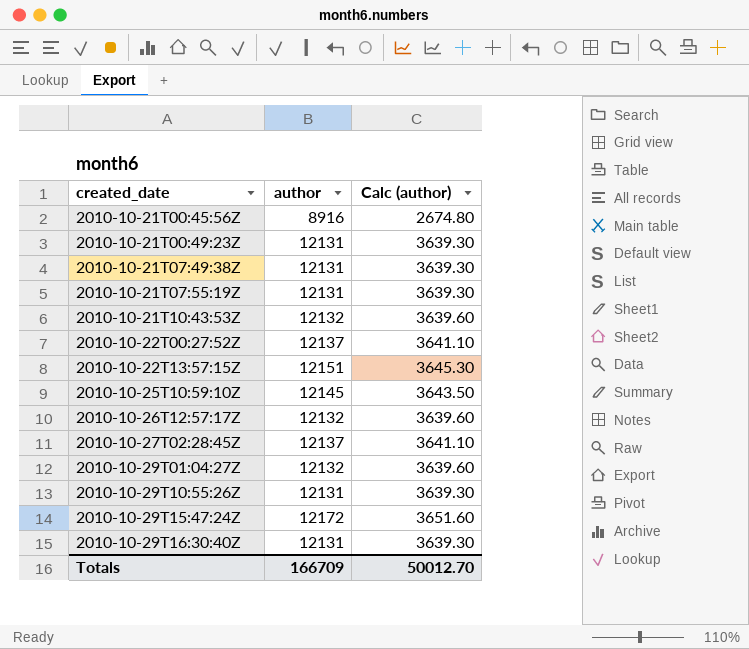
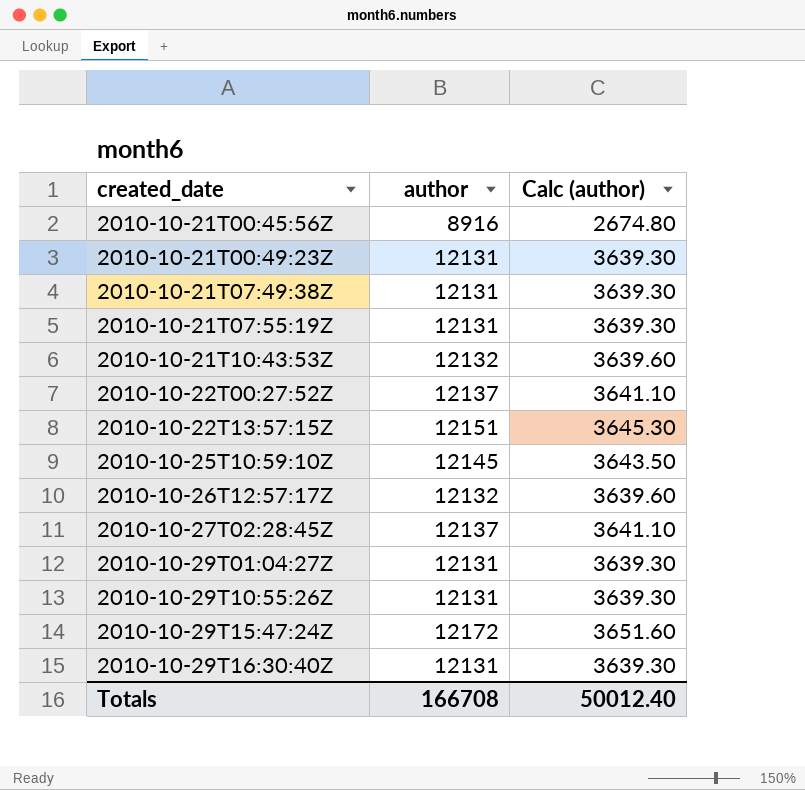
2010-10-29T01:04:27Z | author: 12132 -> 12131
2010-10-29T01:04:27Z | Calc (author): 3639.60 -> 3639.30
Totals | author: 166709 -> 166708
Totals | Calc (author): 50012.70 -> 50012.40

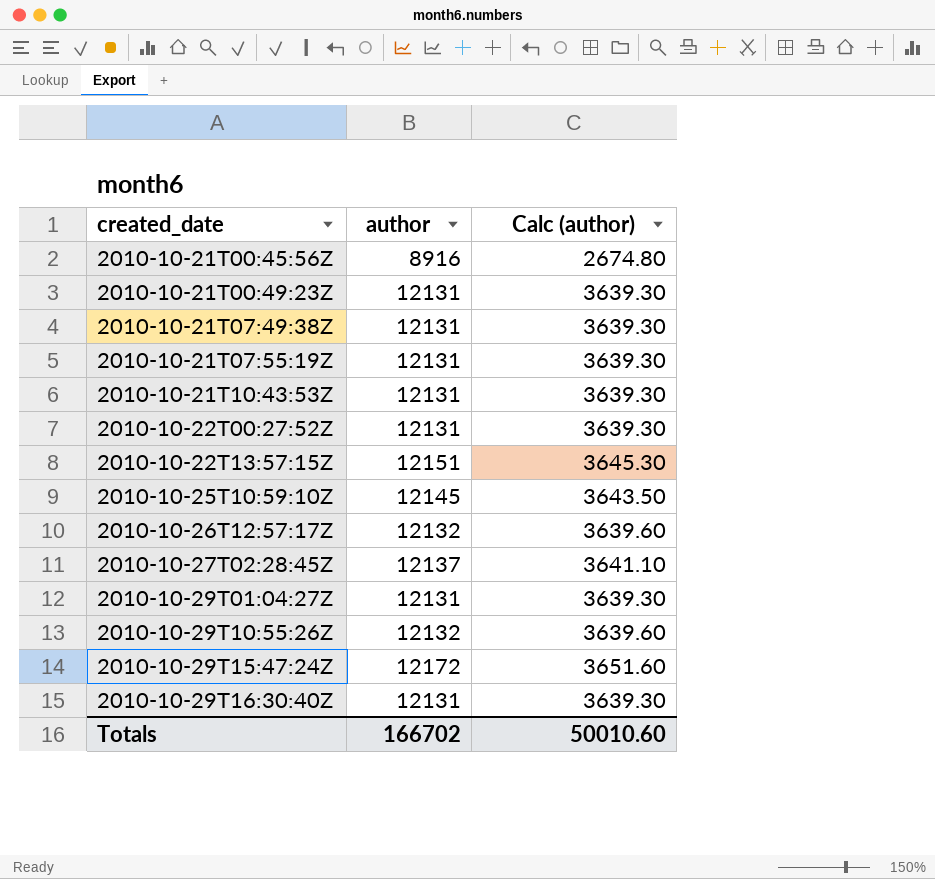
2010-10-21T10:43:53Z | author: 12132 -> 12131
2010-10-21T10:43:53Z | Calc (author): 3639.60 -> 3639.30
2010-10-22T00:27:52Z | author: 12137 -> 12131
2010-10-22T00:27:52Z | Calc (author): 3641.10 -> 3639.30
2010-10-29T10:55:26Z | author: 12131 -> 12132
2010-10-29T10:55:26Z | Calc (author): 3639.30 -> 3639.60
Totals | author: 166708 -> 166702
Totals | Calc (author): 50012.40 -> 50010.60

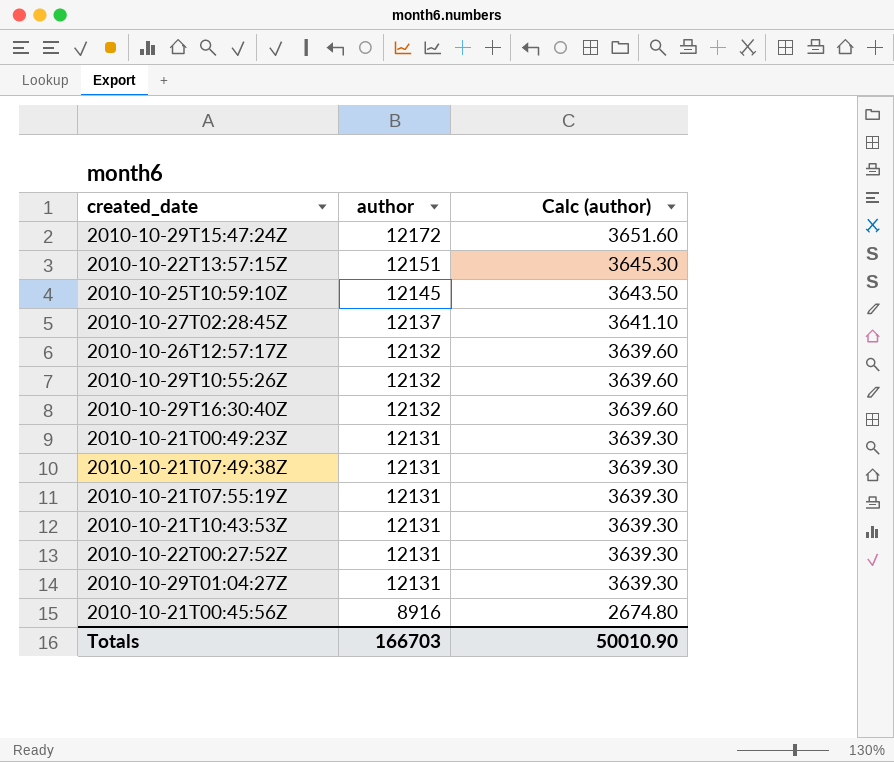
row order: created_date ascending -> author descending
2010-10-29T16:30:40Z | author: 12131 -> 12132
2010-10-29T16:30:40Z | Calc (author): 3639.30 -> 3639.60
Totals | author: 166702 -> 166703
Totals | Calc (author): 50010.60 -> 50010.90

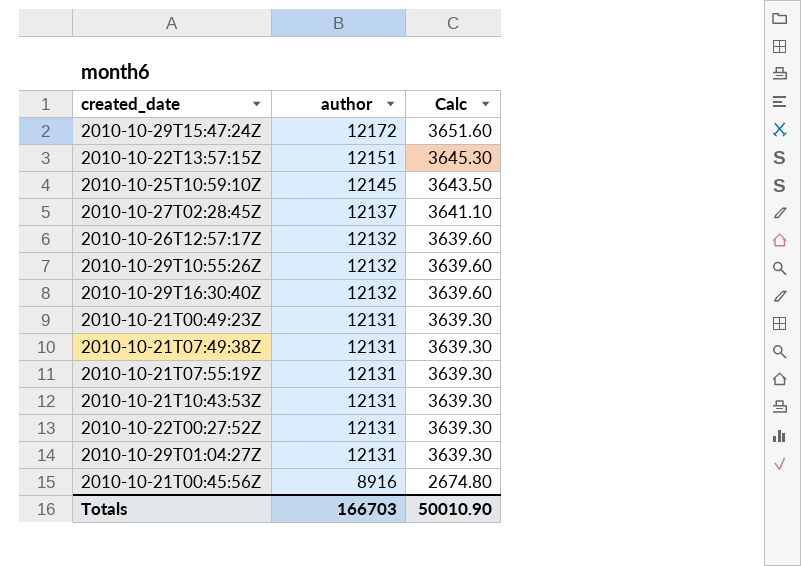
column name: Calc (author) -> Calc

